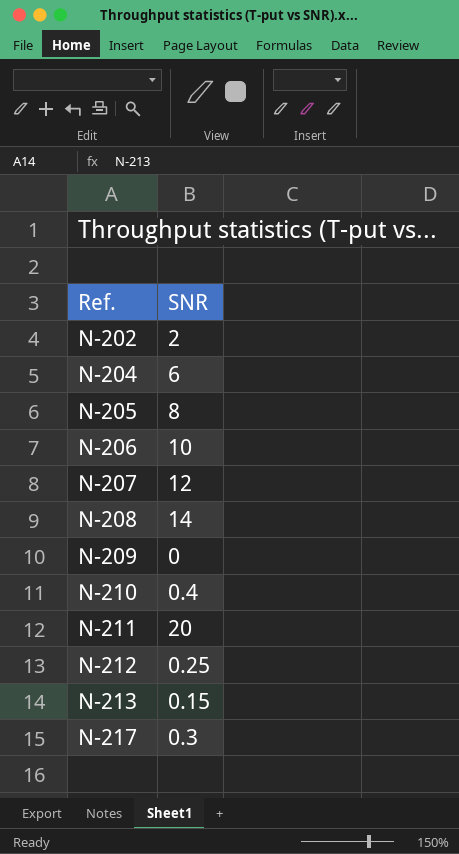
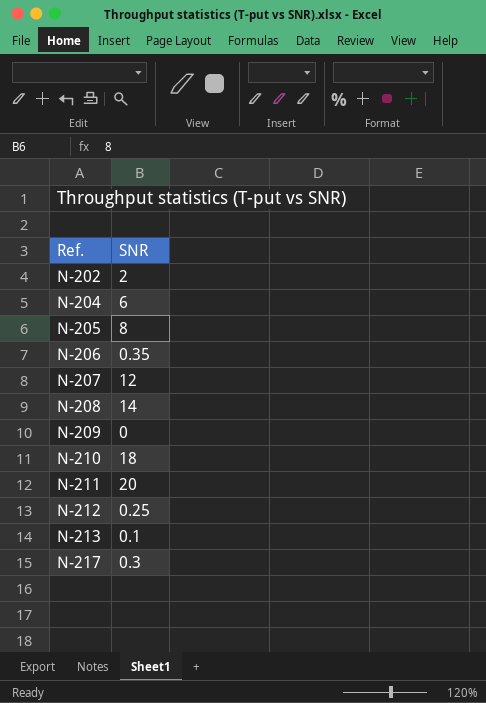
N-206 | SNR: 10 -> 0.35
N-210 | SNR: 0.4 -> 18
N-213 | SNR: 0.15 -> 0.1

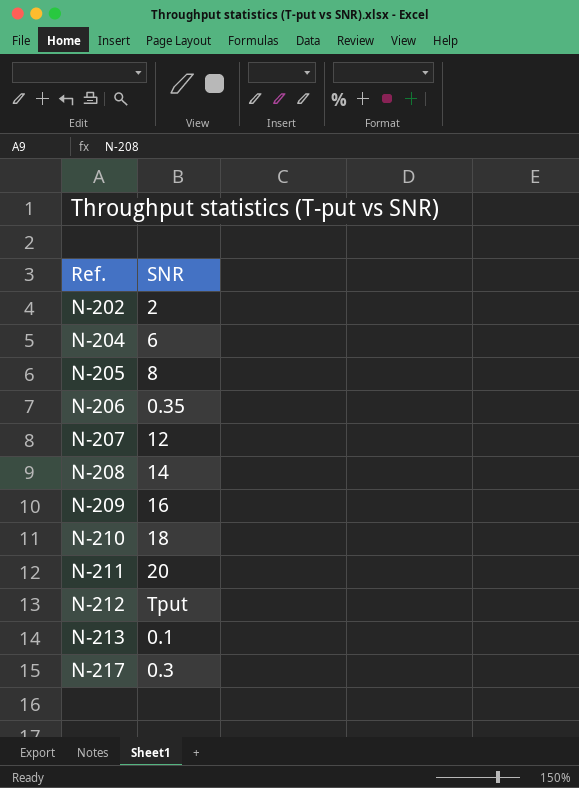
N-209 | SNR: 0 -> 16
N-212 | SNR: 0.25 -> Tput

